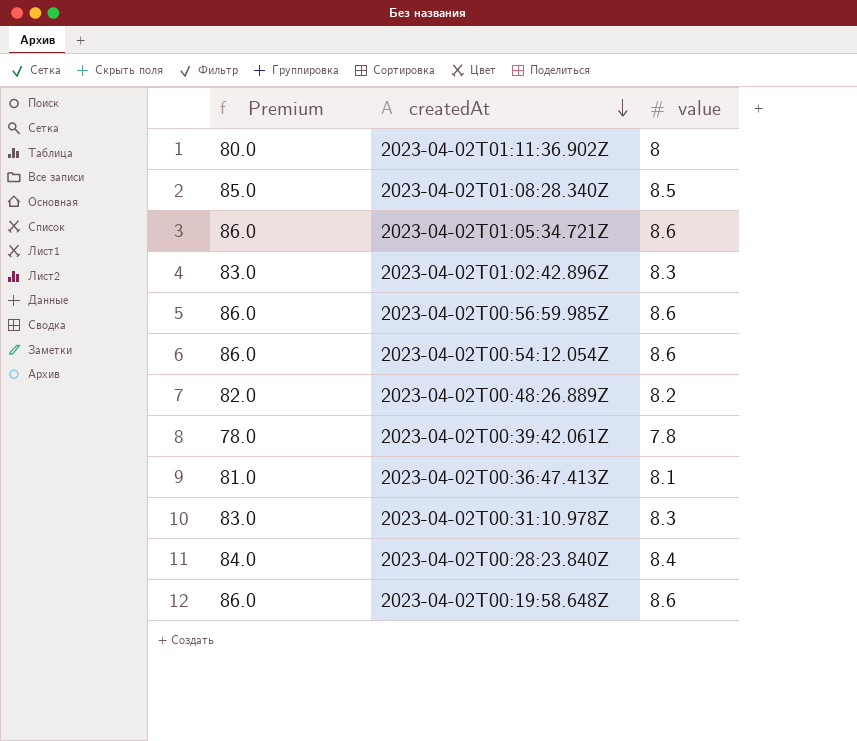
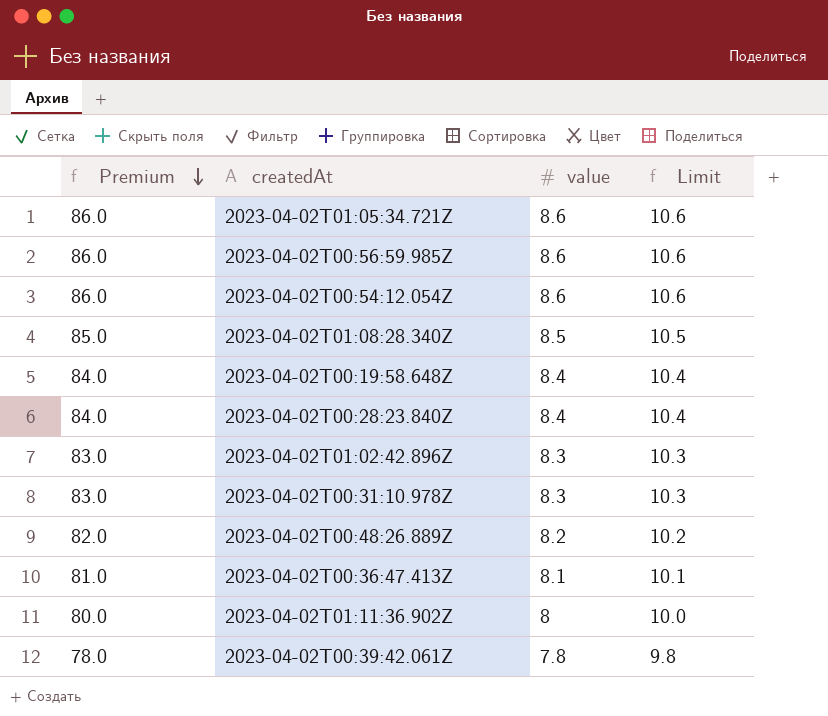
row order: createdAt descending -> Premium descending
column Limit | formula: none -> [value] + 2
2023-04-02T00:19:58.648Z | Premium: 86.0 -> 84.0
2023-04-02T00:19:58.648Z | value: 8.6 -> 8.4

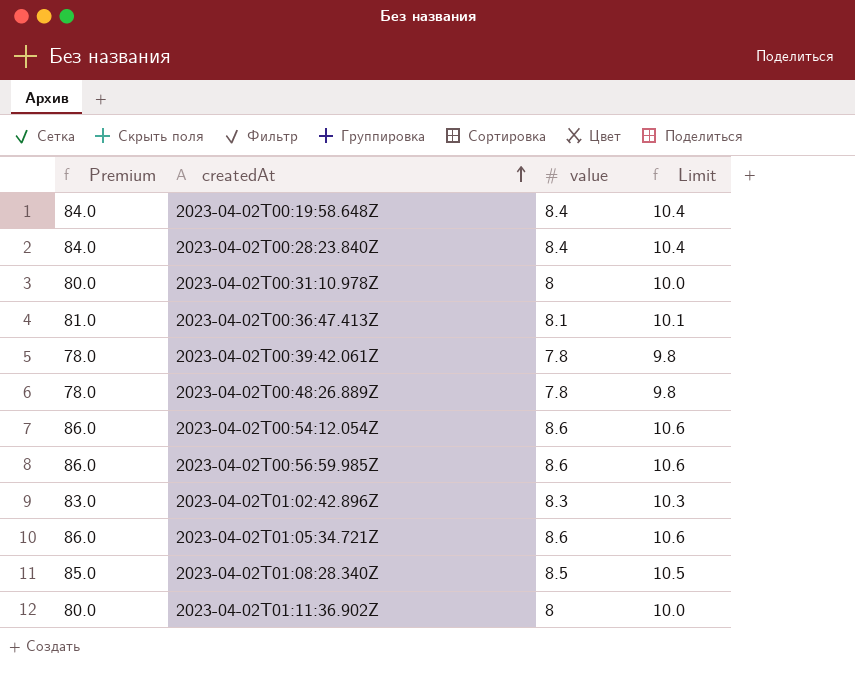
row order: Premium descending -> createdAt ascending
2023-04-02T00:31:10.978Z | Premium: 83.0 -> 80.0
2023-04-02T00:31:10.978Z | value: 8.3 -> 8
2023-04-02T00:31:10.978Z | Limit: 10.3 -> 10.0
2023-04-02T00:48:26.889Z | Premium: 82.0 -> 78.0
2023-04-02T00:48:26.889Z | value: 8.2 -> 7.8
2023-04-02T00:48:26.889Z | Limit: 10.2 -> 9.8

